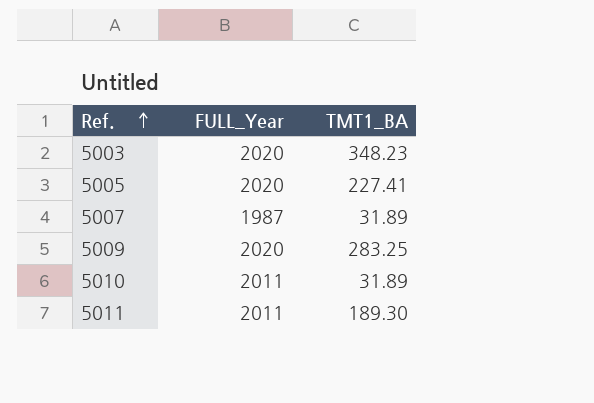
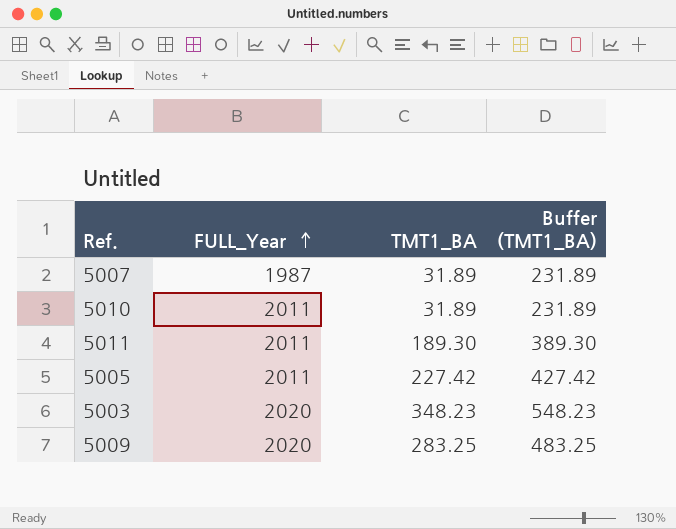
row order: Ref. ascending -> FULL_Year ascending
column Buffer (TMT1_BA) | formula: none -> [TMT1_BA] + 200
5005 | FULL_Year: 2020 -> 2011
5005 | TMT1_BA: 227.41 -> 227.42

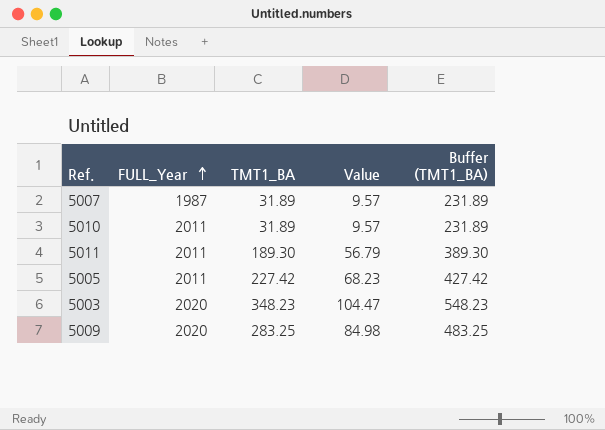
column Value | formula: none -> [TMT1_BA] * 0.3

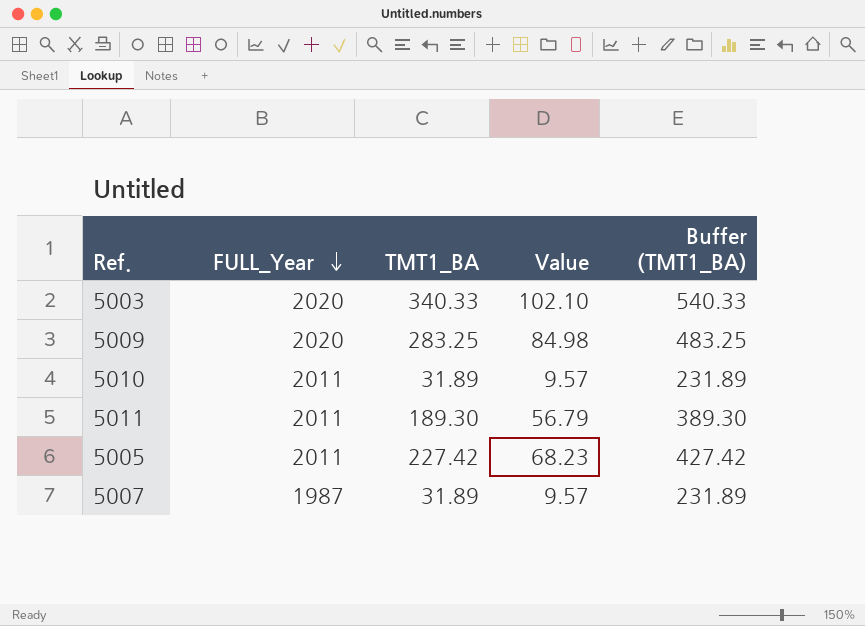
row order: FULL_Year ascending -> FULL_Year descending
5003 | TMT1_BA: 348.23 -> 340.33
5003 | Value: 104.47 -> 102.10
5003 | Buffer (TMT1_BA): 548.23 -> 540.33

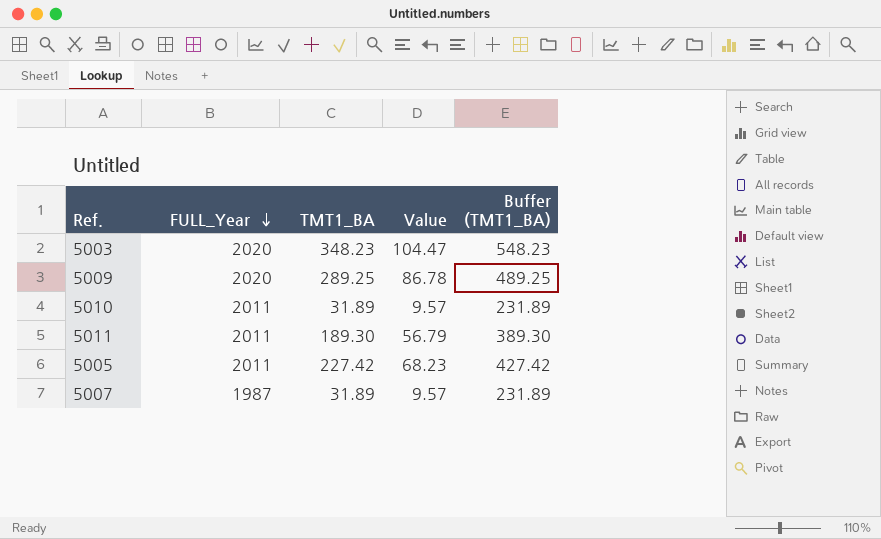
5003 | TMT1_BA: 340.33 -> 348.23
5003 | Value: 102.10 -> 104.47
5003 | Buffer (TMT1_BA): 540.33 -> 548.23
5009 | TMT1_BA: 283.25 -> 289.25
5009 | Value: 84.98 -> 86.78
5009 | Buffer (TMT1_BA): 483.25 -> 489.25

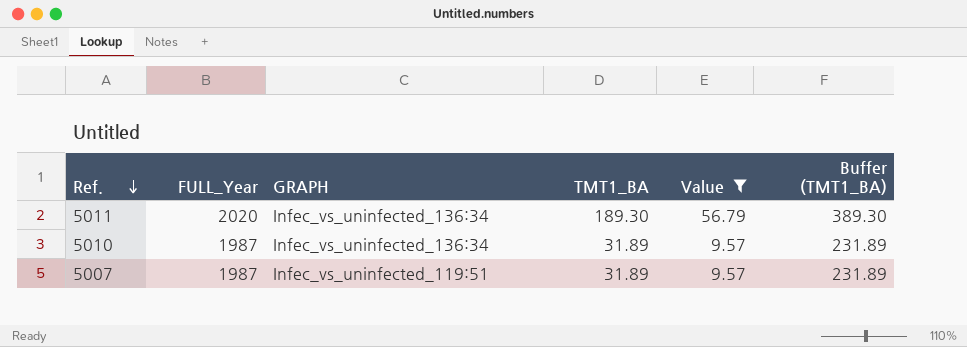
filter: none -> Value <= 56.79
row order: FULL_Year descending -> Ref. descending
column GRAPH | position: none -> 3
5011 | FULL_Year: 2011 -> 2020
5010 | FULL_Year: 2011 -> 1987

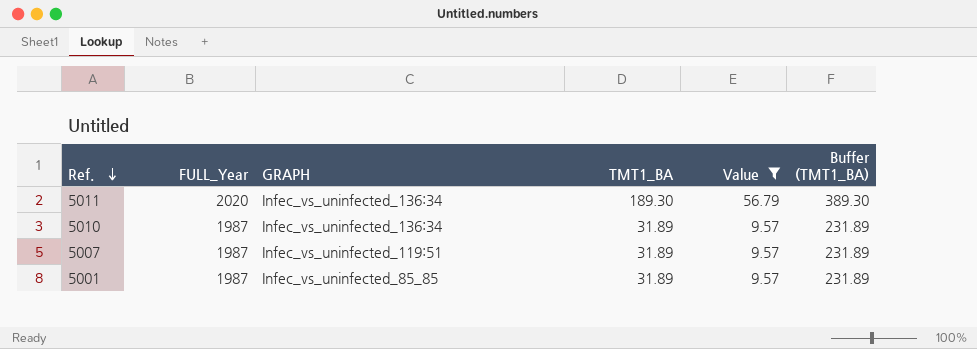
row 5001: none -> 1987 | Infec_vs_uninfected_85_85 | 31.89 | 9.57 | 231.89

